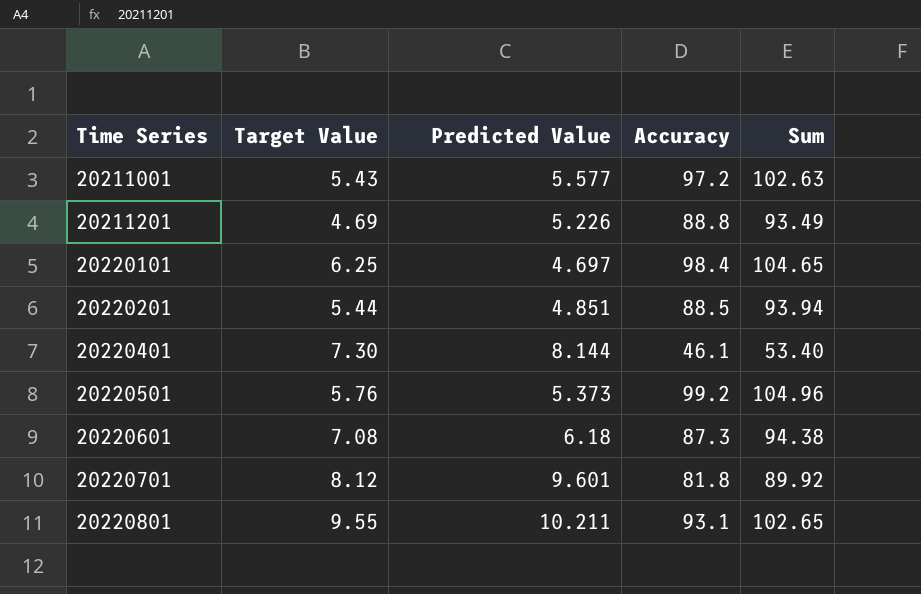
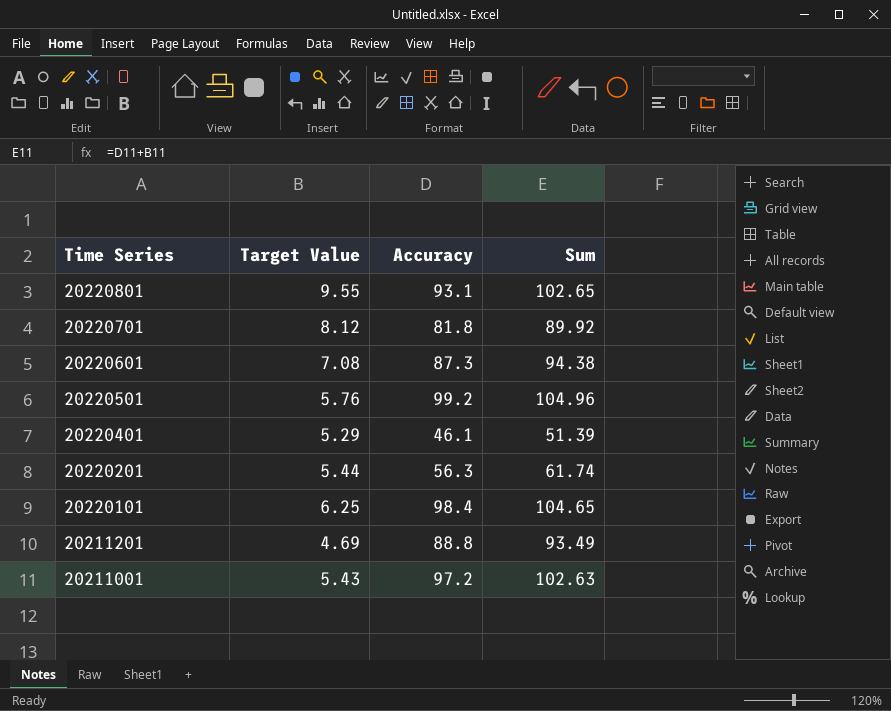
row order: Time Series ascending -> Time Series descending
column Predicted Value | position: 3 -> none
20220401 | Target Value: 7.30 -> 5.29
20220401 | Sum: 53.40 -> 51.39
20220201 | Accuracy: 88.5 -> 56.3
20220201 | Sum: 93.94 -> 61.74

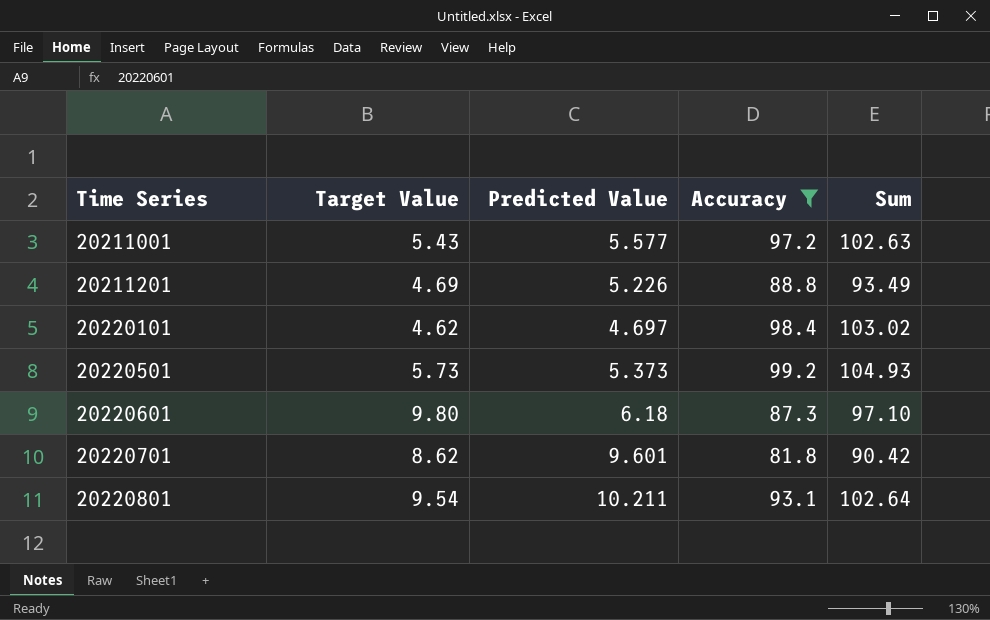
filter: none -> Accuracy >= 81.8
row order: Time Series descending -> Time Series ascending
column Predicted Value | position: none -> 3
20220101 | Target Value: 6.25 -> 4.62
20220101 | Sum: 104.65 -> 103.02
20220501 | Target Value: 5.76 -> 5.73
20220501 | Sum: 104.96 -> 104.93
20220601 | Target Value: 7.08 -> 9.80
20220601 | Sum: 94.38 -> 97.10
20220701 | Target Value: 8.12 -> 8.62
20220701 | Sum: 89.92 -> 90.42
20220801 | Target Value: 9.55 -> 9.54
20220801 | Sum: 102.65 -> 102.64

